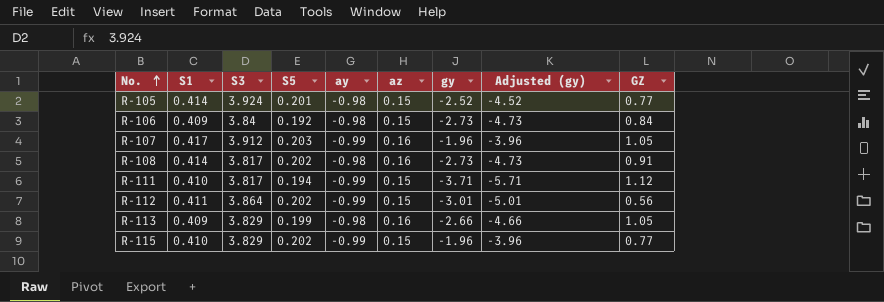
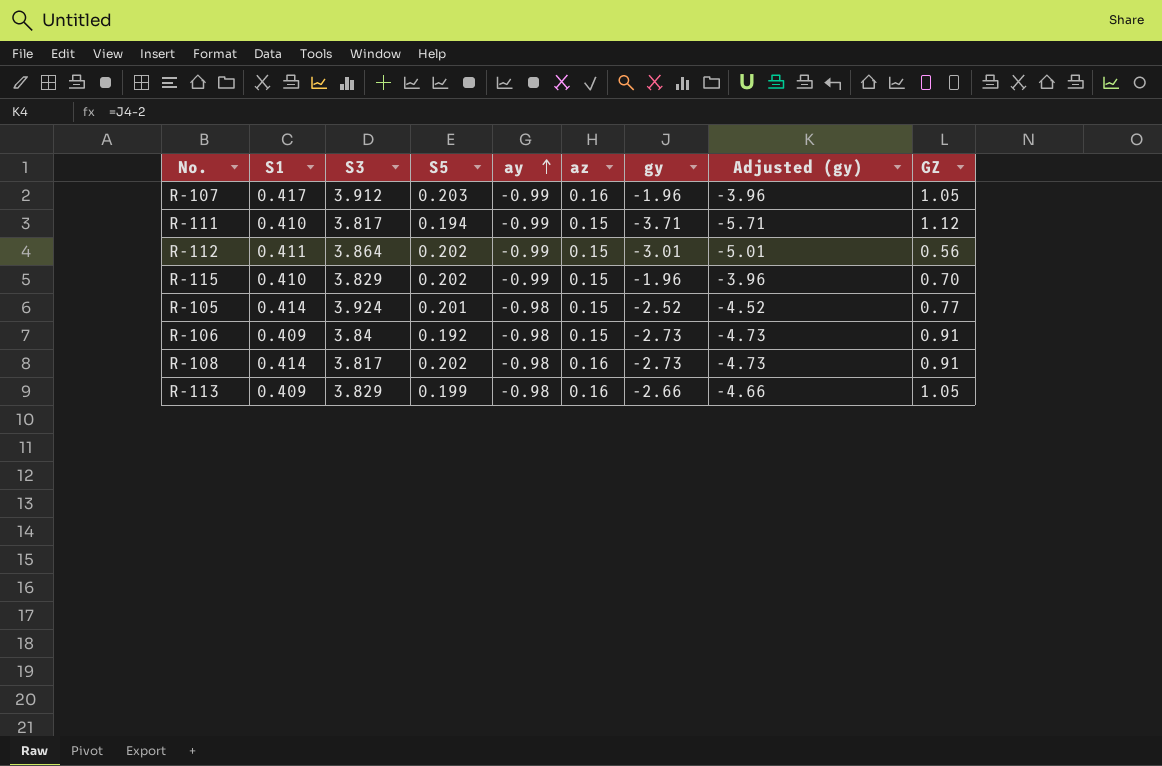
row order: No. ascending -> ay ascending
R-115 | GZ: 0.77 -> 0.70
R-106 | GZ: 0.84 -> 0.91

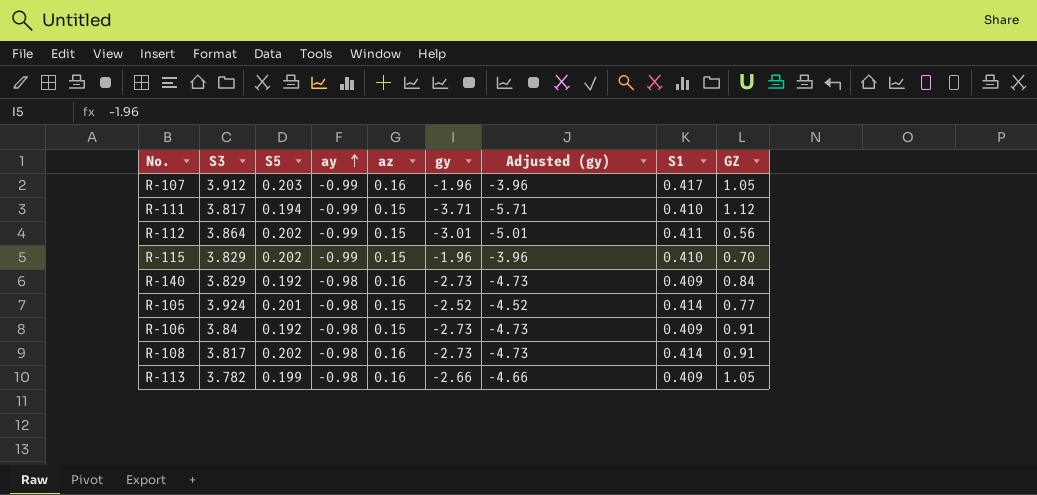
column S1 | position: 2 -> 8
row R-140: none -> 3.829 | 0.192 | -0.98 | 0.16 | -2.73 | -4.73 | 0.409 | 0.84
R-113 | S3: 3.829 -> 3.782

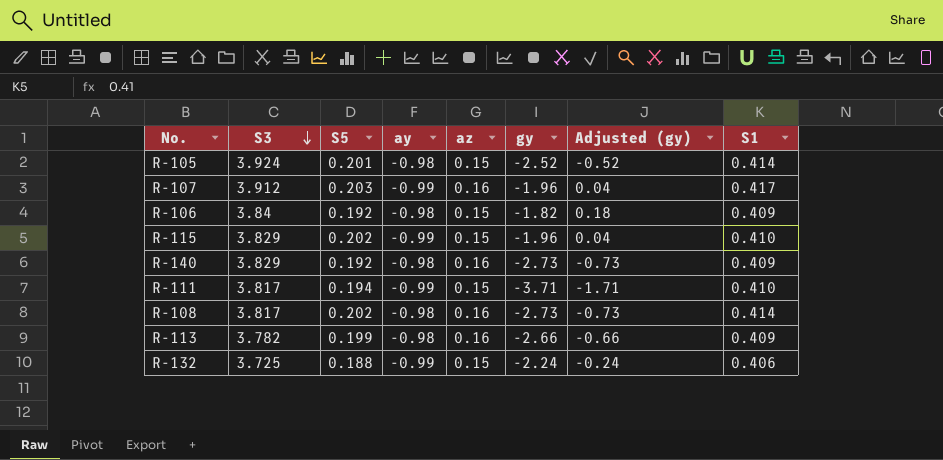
row order: ay ascending -> S3 descending
column GZ | position: 9 -> none
column Adjusted (gy) | formula: [gy] - 2 -> [gy] + 2
row R-112: 3.864 | 0.202 | -0.99 | 0.15 | -3.01 | -5.01 | 0.411 | 0.56 -> none
R-106 | gy: -2.73 -> -1.82
row R-132: none -> 3.725 | 0.188 | -0.99 | 0.15 | -2.24 | -0.24 | 0.406

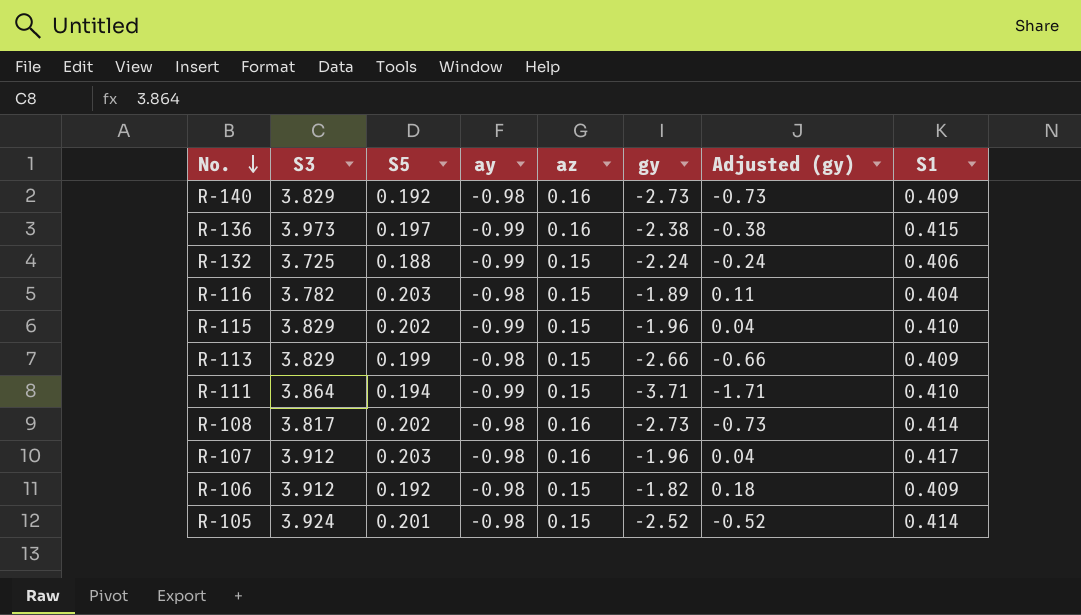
row order: S3 descending -> No. descending
row R-136: none -> 3.973 | 0.197 | -0.99 | 0.16 | -2.38 | -0.38 | 0.415
row R-116: none -> 3.782 | 0.203 | -0.98 | 0.15 | -1.89 | 0.11 | 0.404
R-113 | S3: 3.782 -> 3.829
R-113 | az: 0.16 -> 0.15
R-111 | S3: 3.817 -> 3.864
R-107 | ay: -0.99 -> -0.98
R-106 | S3: 3.84 -> 3.912

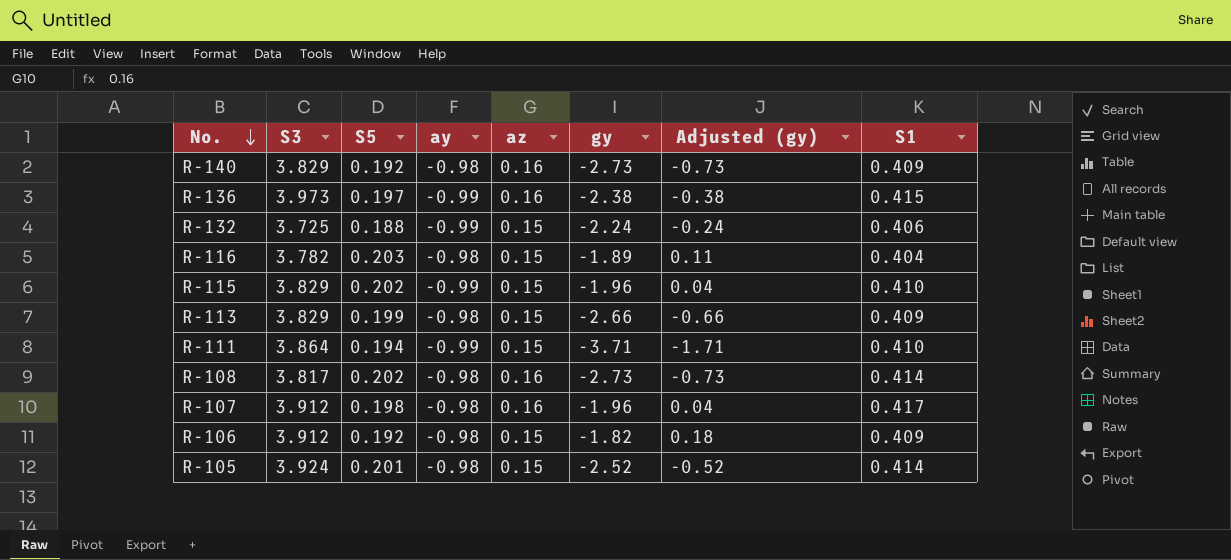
R-107 | S5: 0.203 -> 0.198

